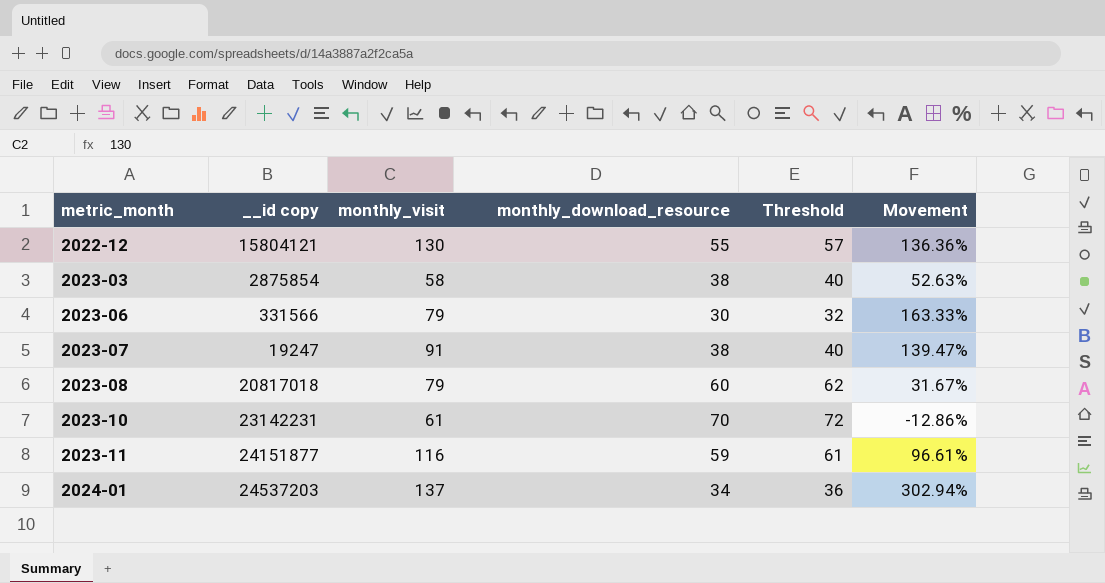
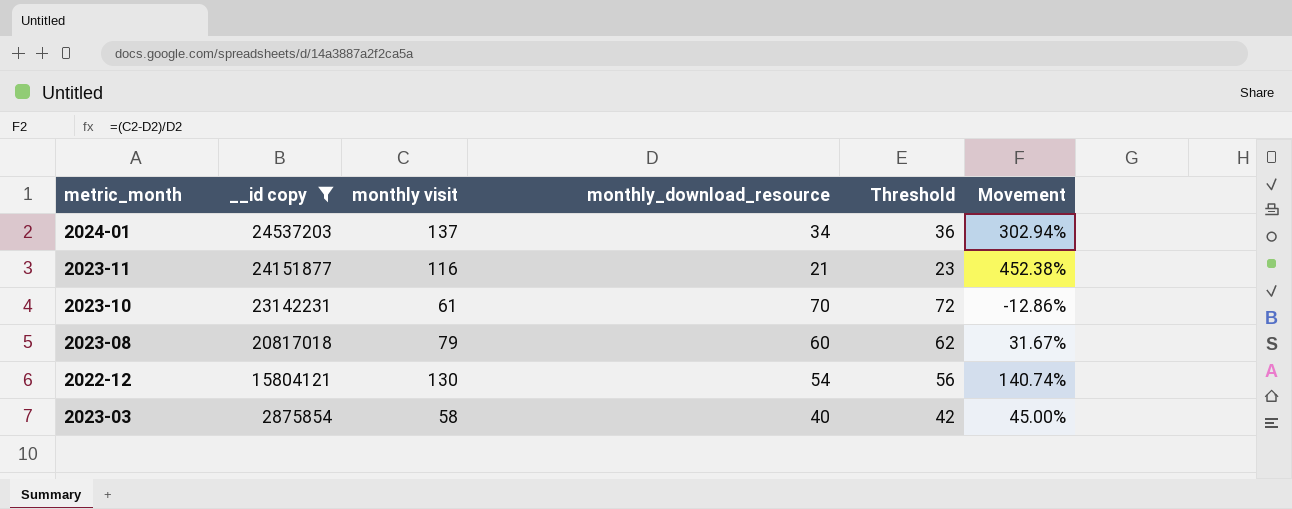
filter: none -> __id copy >= 2875854
row order: metric_month ascending -> __id copy descending
column name: monthly_visit -> monthly visit
2023-11 | monthly_download_resource: 59 -> 21
2023-11 | Threshold: 61 -> 23
2023-11 | Movement: 96.61% -> 452.38%
2022-12 | monthly_download_resource: 55 -> 54
2022-12 | Threshold: 57 -> 56
2022-12 | Movement: 136.36% -> 140.74%
2023-03 | monthly_download_resource: 38 -> 40
2023-03 | Threshold: 40 -> 42
2023-03 | Movement: 52.63% -> 45.00%

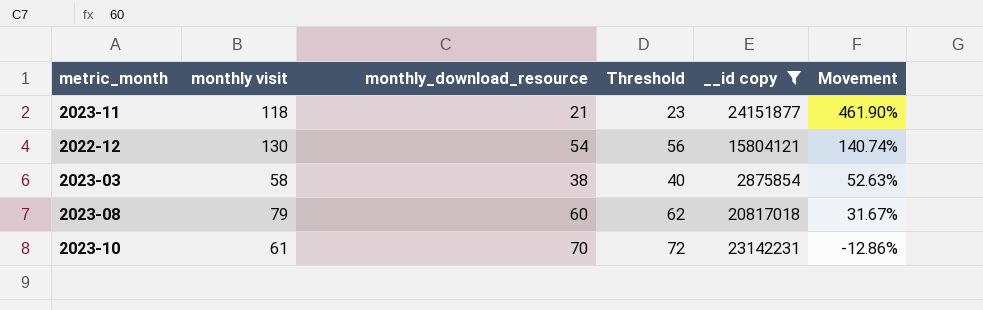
row order: __id copy descending -> Movement descending
column __id copy | position: 2 -> 5
row 2024-01: 24537203 | 137 | 34 | 36 | 302.94% -> none
2023-11 | monthly visit: 116 -> 118
2023-11 | Movement: 452.38% -> 461.90%
2023-03 | monthly_download_resource: 40 -> 38
2023-03 | Threshold: 42 -> 40
2023-03 | Movement: 45.00% -> 52.63%

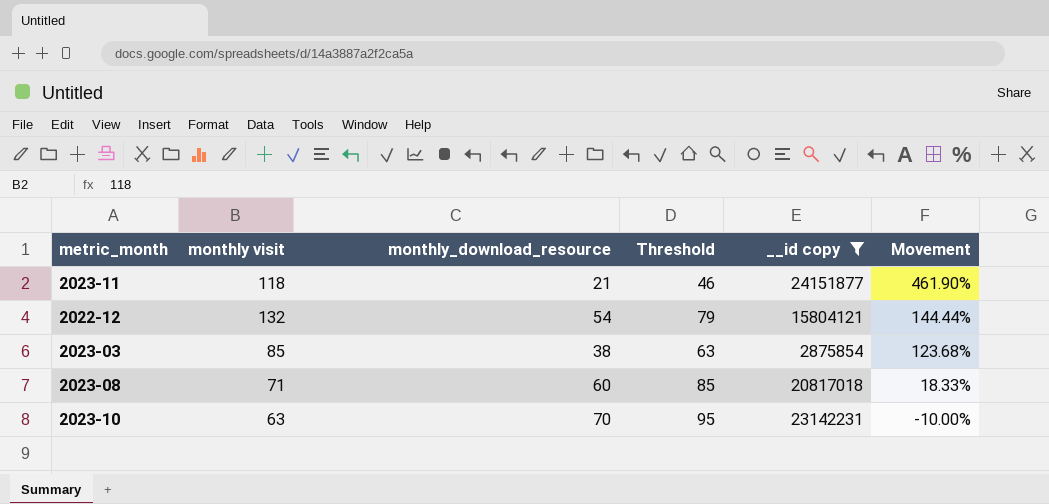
column Threshold | formula: [monthly_download_resource] + 2 -> [monthly_download_resource] + 25
2022-12 | monthly visit: 130 -> 132
2022-12 | Movement: 140.74% -> 144.44%
2023-03 | monthly visit: 58 -> 85
2023-03 | Movement: 52.63% -> 123.68%
2023-08 | monthly visit: 79 -> 71
2023-08 | Movement: 31.67% -> 18.33%
2023-10 | monthly visit: 61 -> 63
2023-10 | Movement: -12.86% -> -10.00%

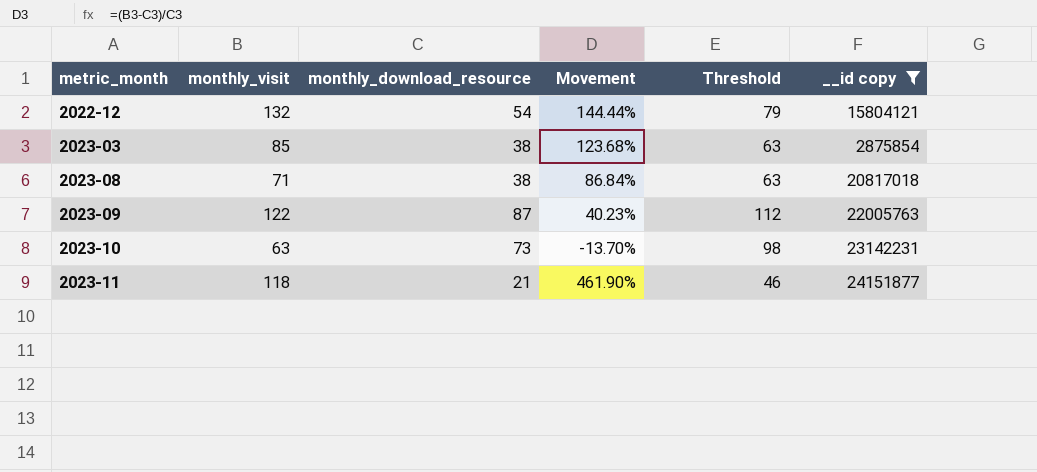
row order: Movement descending -> metric_month ascending
column name: monthly visit -> monthly_visit
column Movement | position: 6 -> 4
2023-08 | monthly_download_resource: 60 -> 38
2023-08 | Movement: 18.33% -> 86.84%
2023-08 | Threshold: 85 -> 63
row 2023-09: none -> 122 | 87 | 40.23% | 112 | 22005763
2023-10 | monthly_download_resource: 70 -> 73
2023-10 | Movement: -10.00% -> -13.70%
2023-10 | Threshold: 95 -> 98

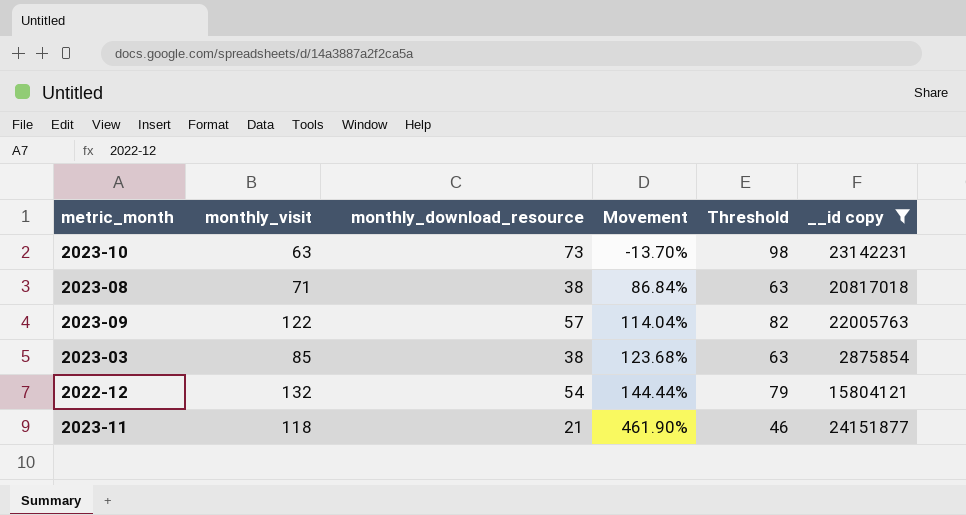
row order: metric_month ascending -> Movement ascending
2023-09 | monthly_download_resource: 87 -> 57
2023-09 | Movement: 40.23% -> 114.04%
2023-09 | Threshold: 112 -> 82

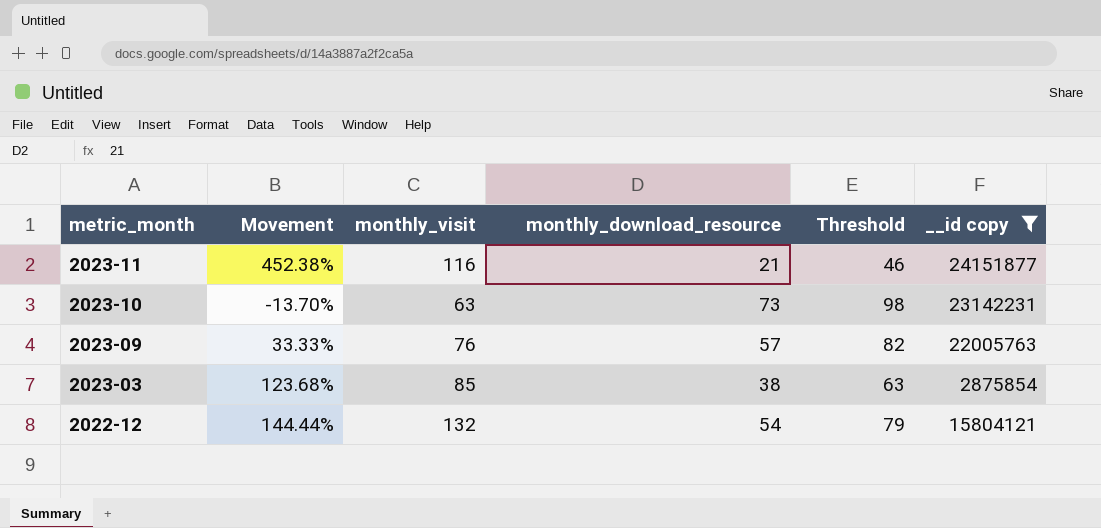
row order: Movement ascending -> metric_month descending
column Movement | position: 4 -> 2
row 2023-08: 71 | 38 | 86.84% | 63 | 20817018 -> none
2023-11 | Movement: 461.90% -> 452.38%
2023-11 | monthly_visit: 118 -> 116
2023-09 | Movement: 114.04% -> 33.33%
2023-09 | monthly_visit: 122 -> 76

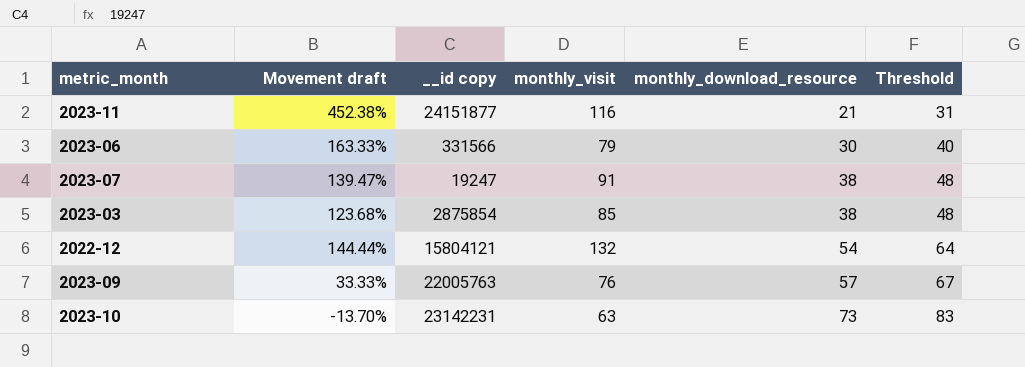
filter: __id copy >= 2875854 -> none
row order: metric_month descending -> monthly_download_resource ascending
column name: Movement -> Movement draft
column __id copy | position: 6 -> 3
column Threshold | formula: [monthly_download_resource] + 25 -> [monthly_download_resource] + 10

